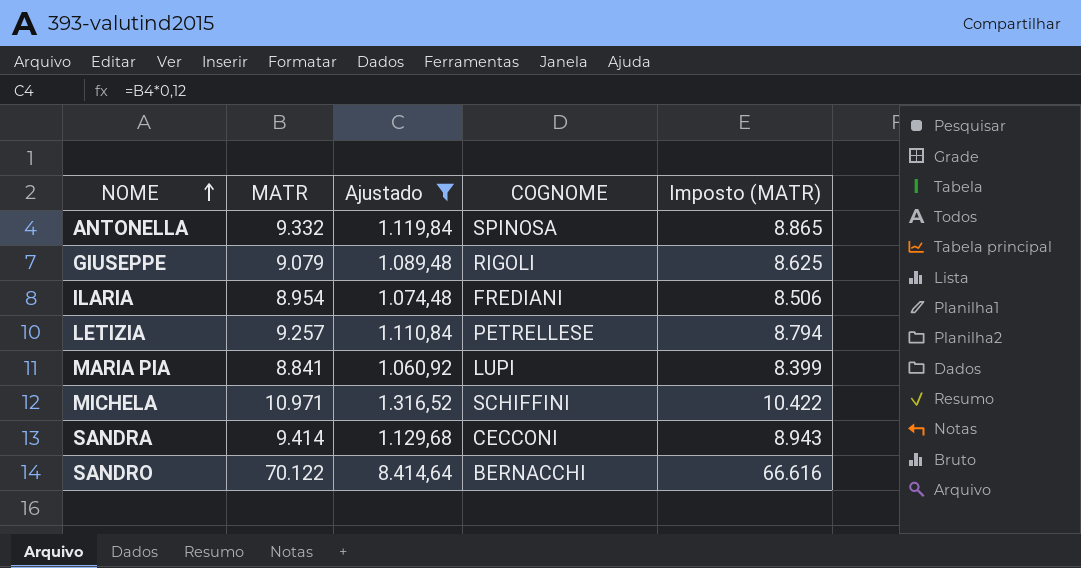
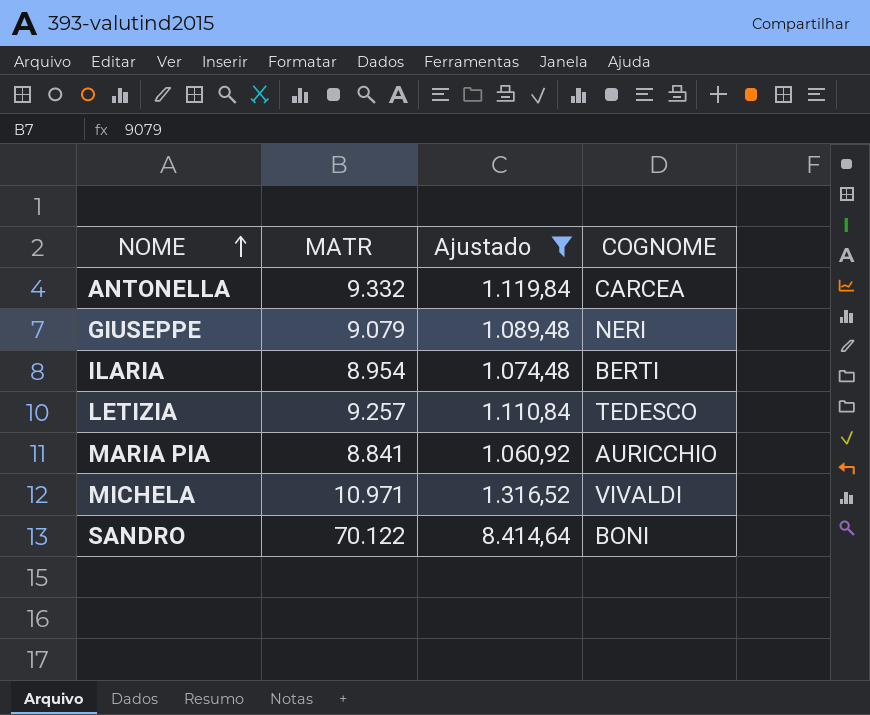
column Imposto (MATR) | formula: [MATR] * 0,95 -> none
row SANDRA: 9.414 | 1.129,68 | CECCONI | 8.943 -> none
ANTONELLA | COGNOME: SPINOSA -> CARCEA
GIUSEPPE | COGNOME: RIGOLI -> NERI
ILARIA | COGNOME: FREDIANI -> BERTI
LETIZIA | COGNOME: PETRELLESE -> TEDESCO
MARIA PIA | COGNOME: LUPI -> AURICCHIO
MICHELA | COGNOME: SCHIFFINI -> VIVALDI
SANDRO | COGNOME: BERNACCHI -> BONI

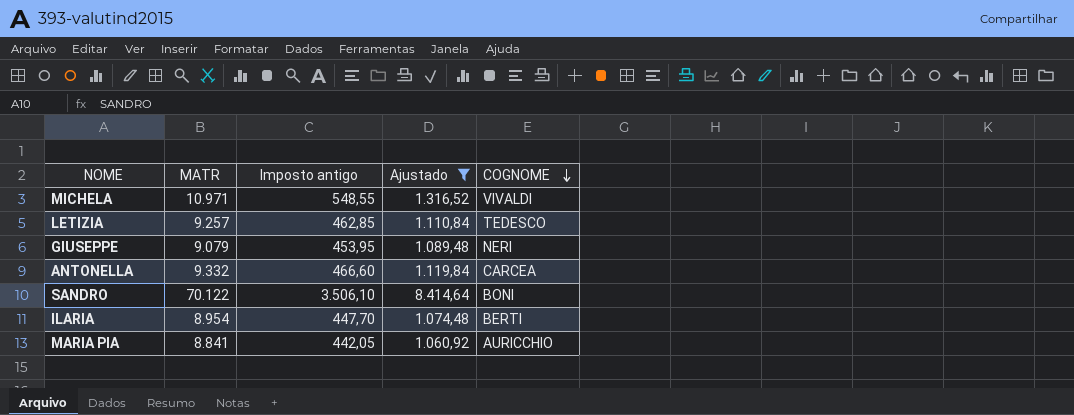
row order: NOME ascending -> COGNOME descending
column Imposto antigo | formula: none -> [MATR] * 0,05

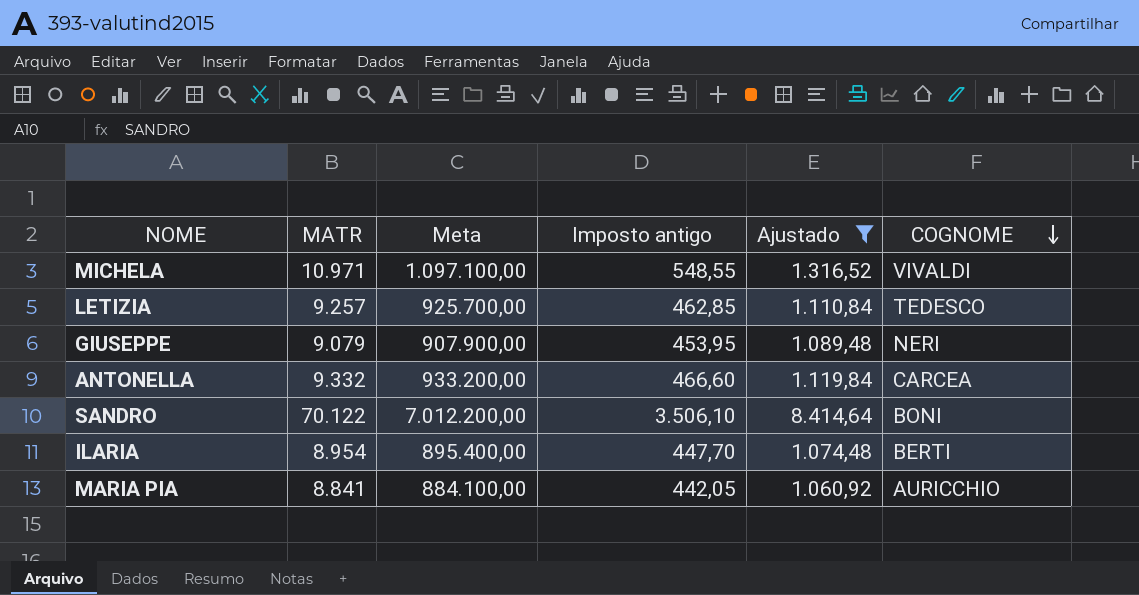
column Meta | formula: none -> [MATR] * 100

